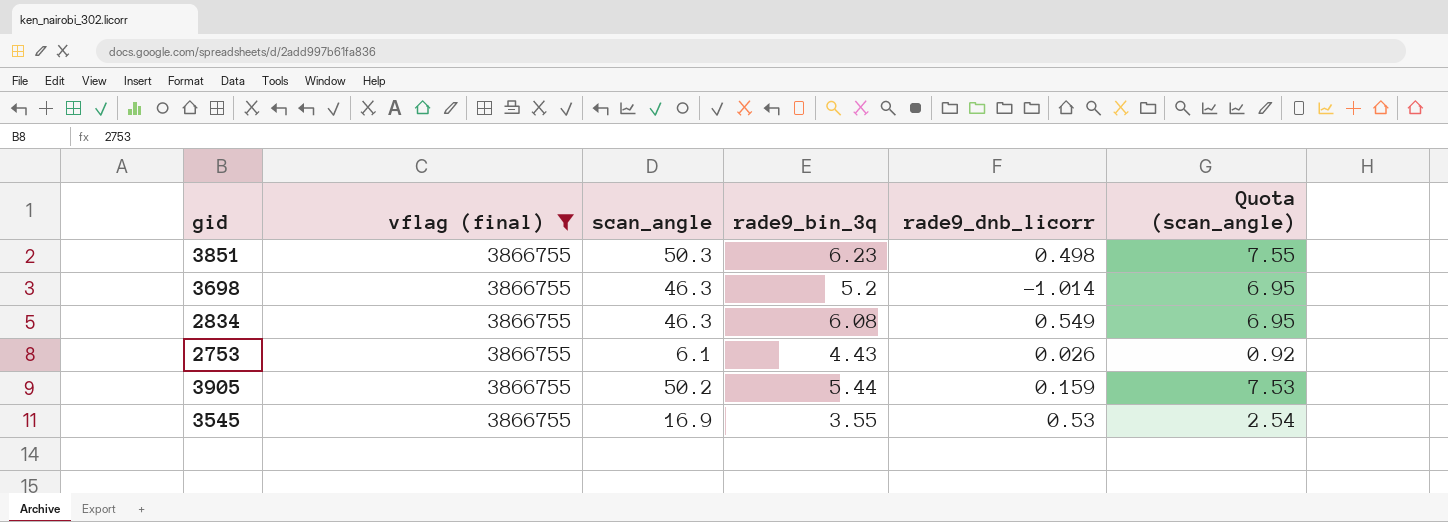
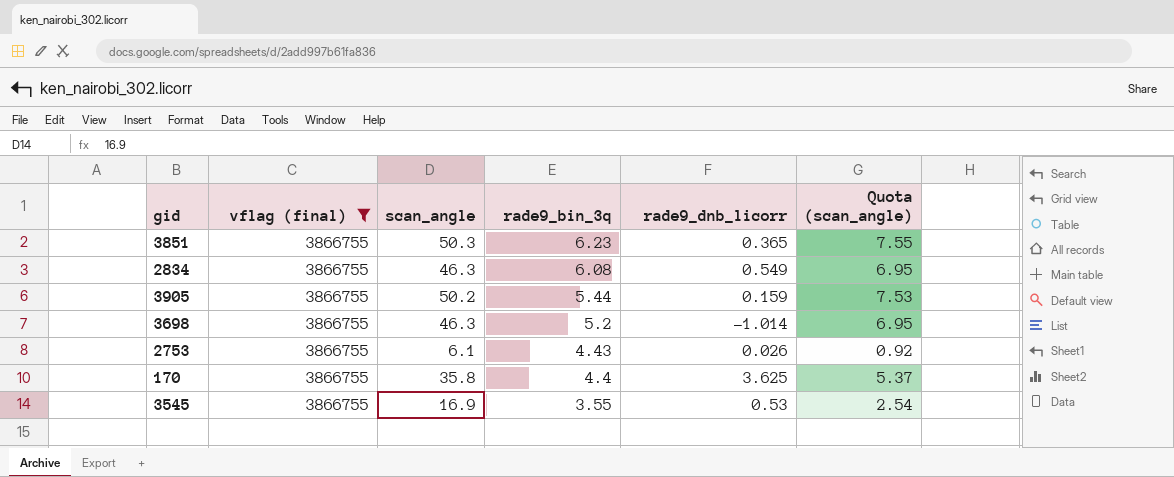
row order: none -> rade9_bin_3q descending
3851 | rade9_dnb_licorr: 0.498 -> 0.365
row 170: none -> 3866755 | 35.8 | 4.4 | 3.625 | 5.37

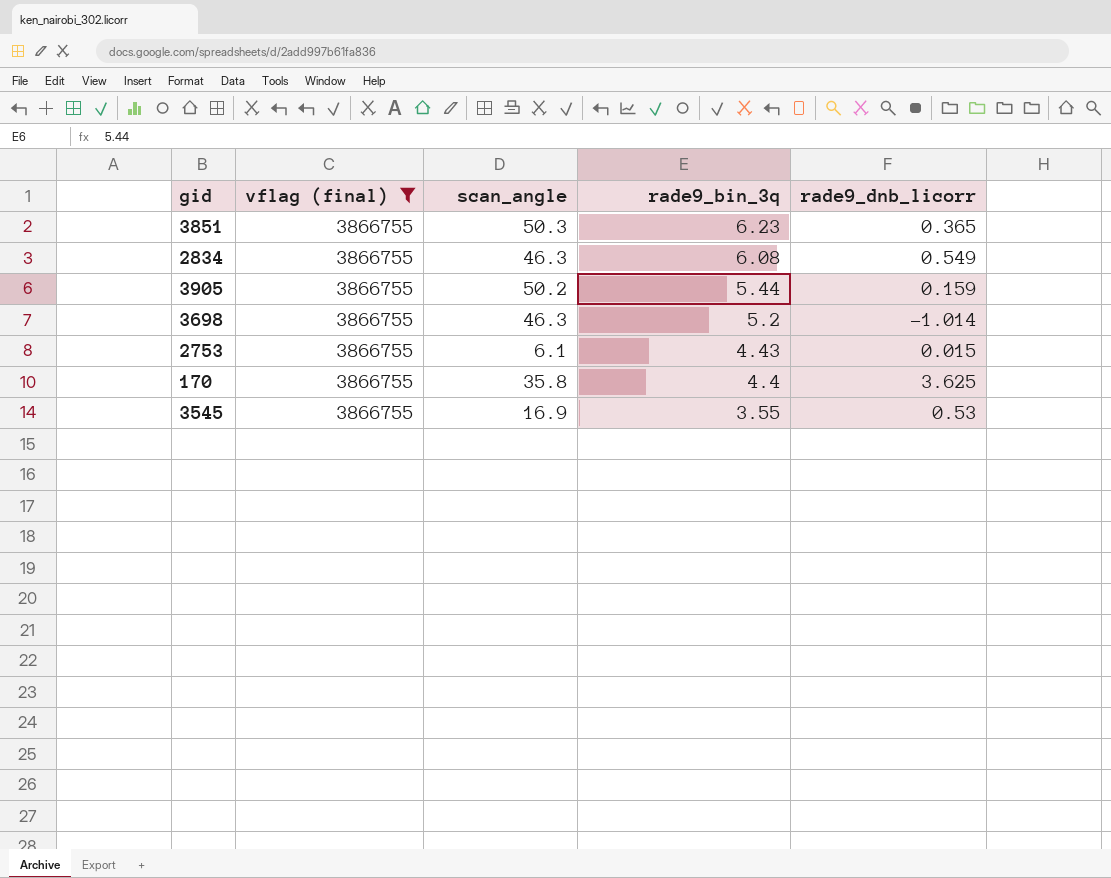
column Quota (scan_angle) | formula: [scan_angle] * 0.15 -> none
2753 | rade9_dnb_licorr: 0.026 -> 0.015

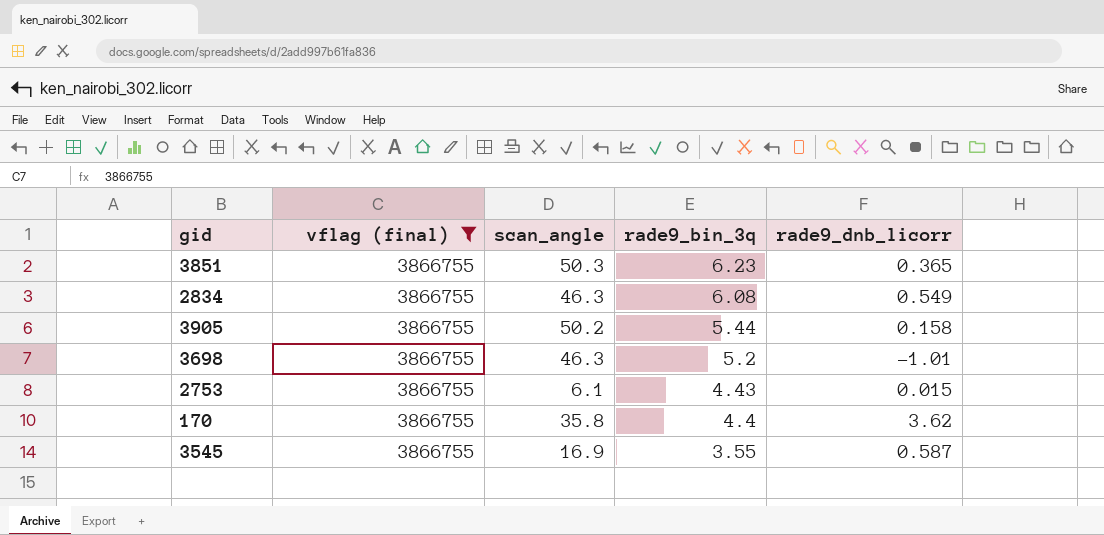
3905 | rade9_dnb_licorr: 0.159 -> 0.158
3698 | rade9_dnb_licorr: -1.014 -> -1.01
170 | rade9_dnb_licorr: 3.625 -> 3.62
3545 | rade9_dnb_licorr: 0.53 -> 0.587

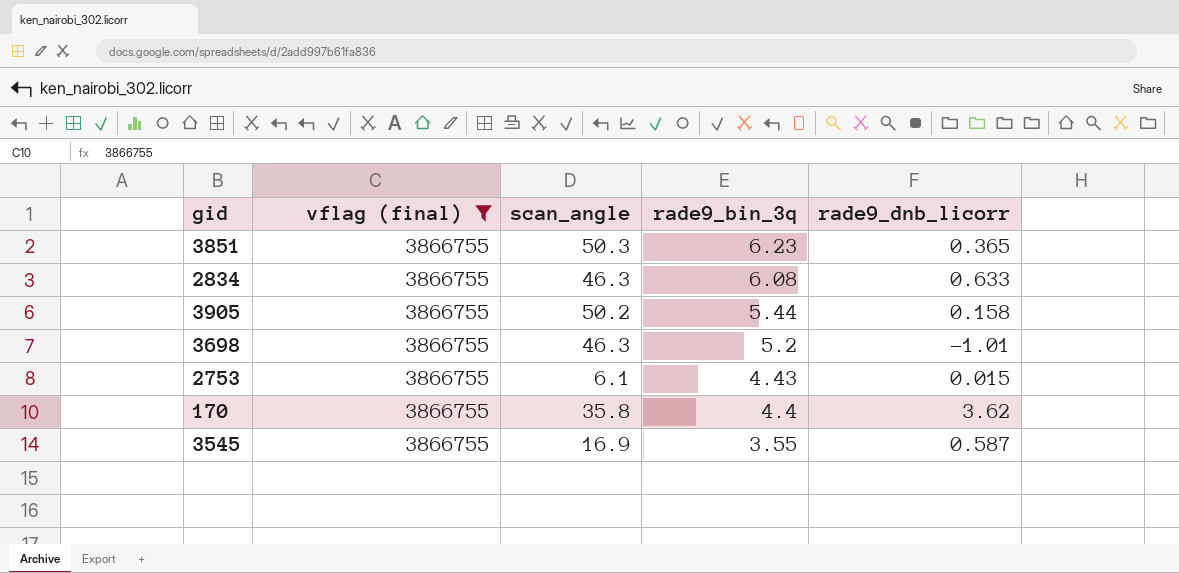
2834 | rade9_dnb_licorr: 0.549 -> 0.633

